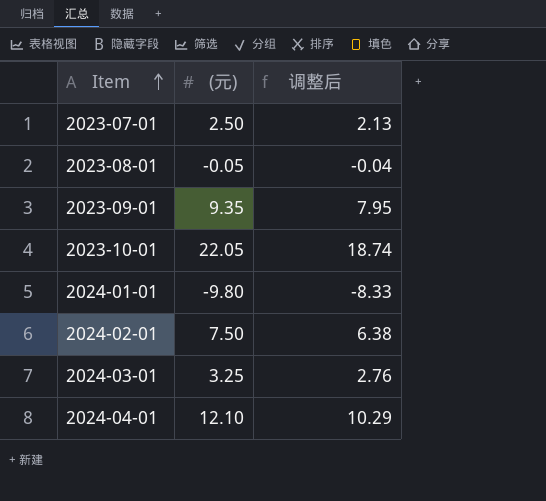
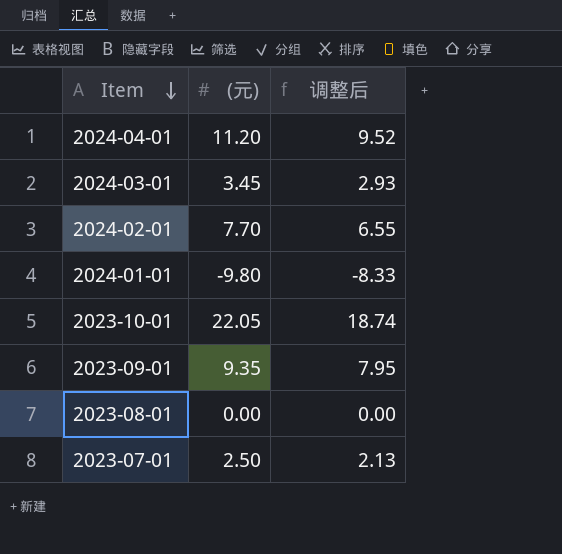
row order: Item ascending -> Item descending
2024-04-01 | (元): 12.10 -> 11.20
2024-04-01 | 调整后: 10.29 -> 9.52
2024-03-01 | (元): 3.25 -> 3.45
2024-03-01 | 调整后: 2.76 -> 2.93
2024-02-01 | (元): 7.50 -> 7.70
2024-02-01 | 调整后: 6.38 -> 6.55
2023-08-01 | (元): -0.05 -> 0.00
2023-08-01 | 调整后: -0.04 -> 0.00

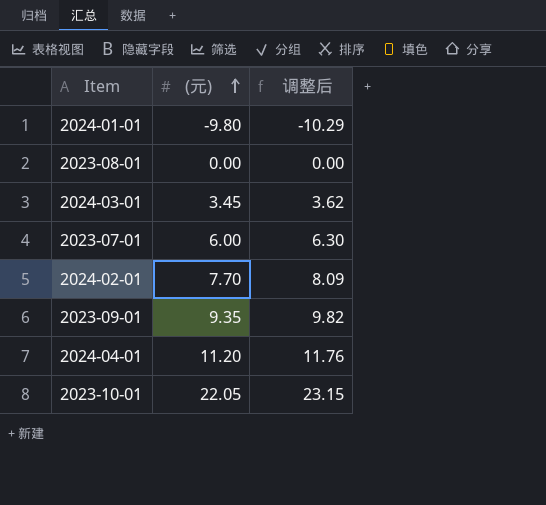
row order: Item descending -> (元) ascending
column 调整后 | formula: [(元)] * 0.85 -> [(元)] * 1.05
2023-07-01 | (元): 2.50 -> 6.00

